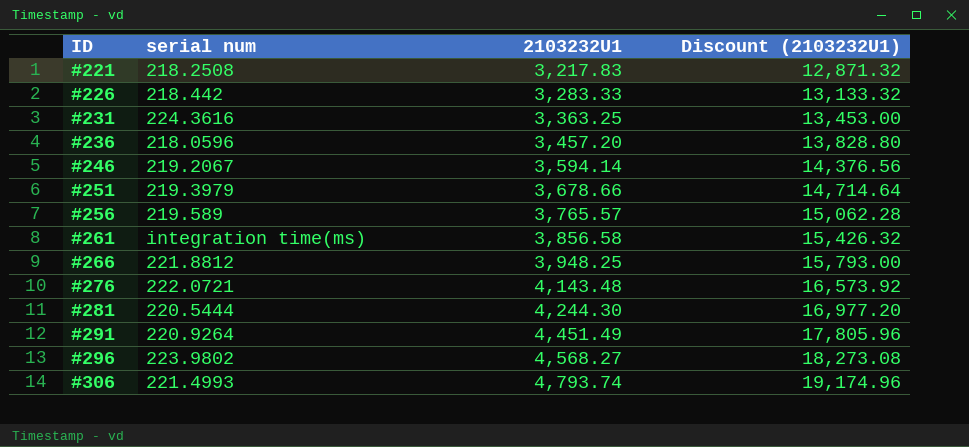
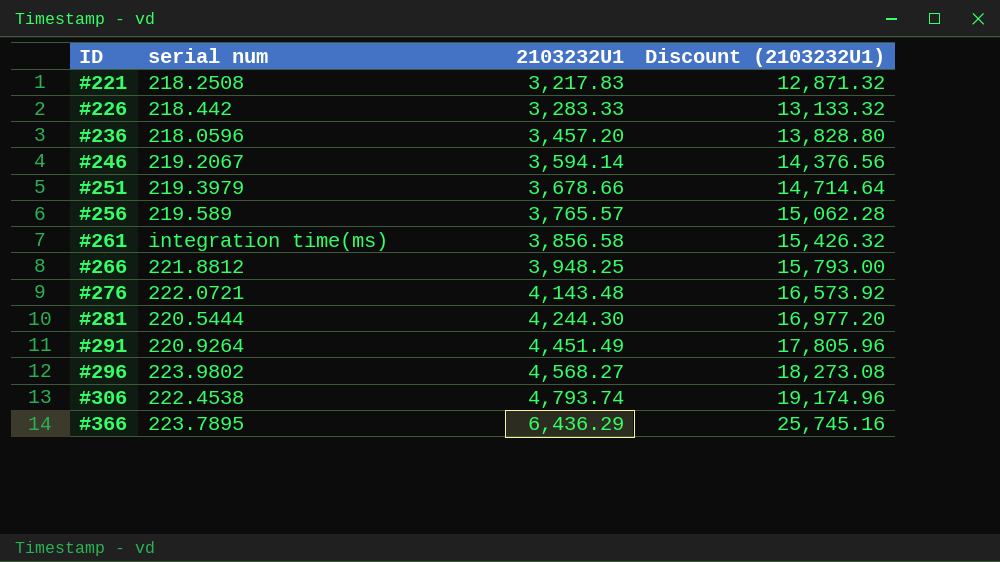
row #231: 224.3616 | 3,363.25 | 13,453.00 -> none
#306 | serial num: 221.4993 -> 222.4538
row #366: none -> 223.7895 | 6,436.29 | 25,745.16

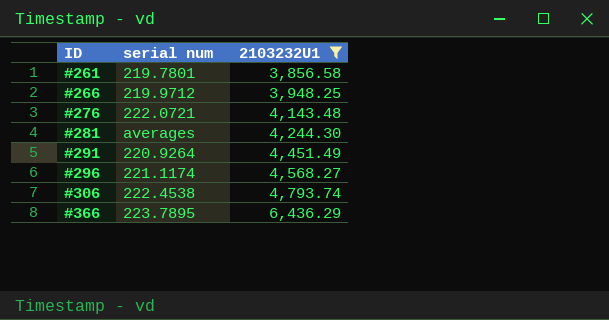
filter: none -> 2103232U1 >= 3,856.58
column Discount (2103232U1) | formula: [2103232U1] * 4 -> none
#261 | serial num: integration time(ms) -> 219.7801
#266 | serial num: 221.8812 -> 219.9712
#281 | serial num: 220.5444 -> averages
#296 | serial num: 223.9802 -> 221.1174

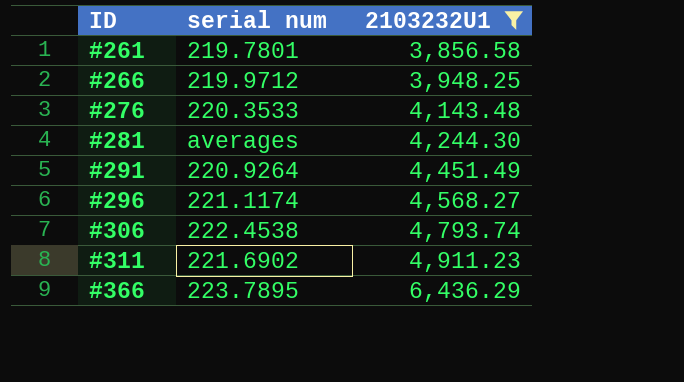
#276 | serial num: 222.0721 -> 220.3533
row #311: none -> 221.6902 | 4,911.23

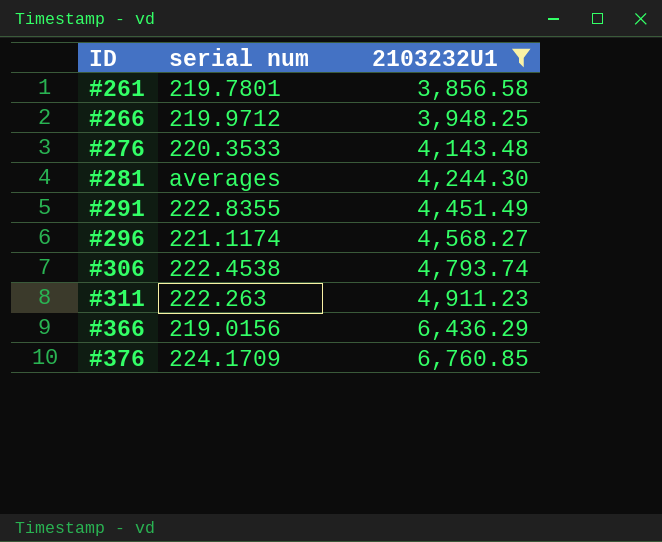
#291 | serial num: 220.9264 -> 222.8355
#311 | serial num: 221.6902 -> 222.263
#366 | serial num: 223.7895 -> 219.0156
row #376: none -> 224.1709 | 6,760.85

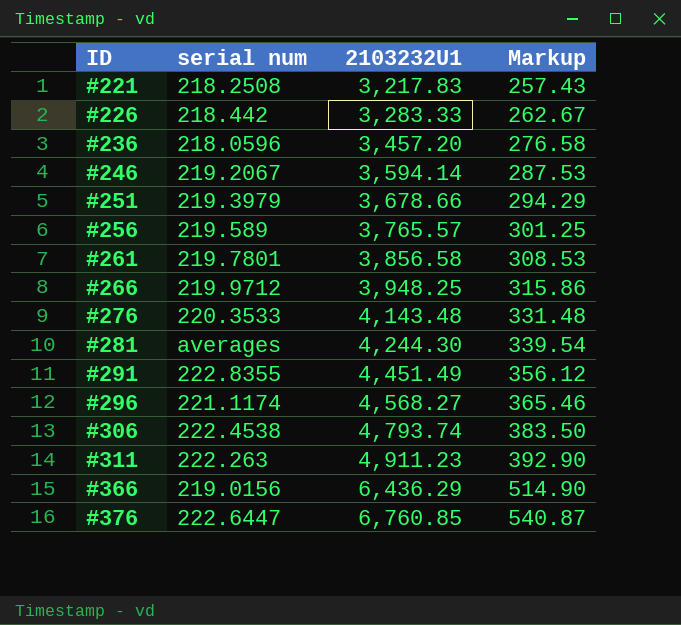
filter: 2103232U1 >= 3,856.58 -> none
column Markup | formula: none -> [2103232U1] * 0.08
#376 | serial num: 224.1709 -> 222.6447

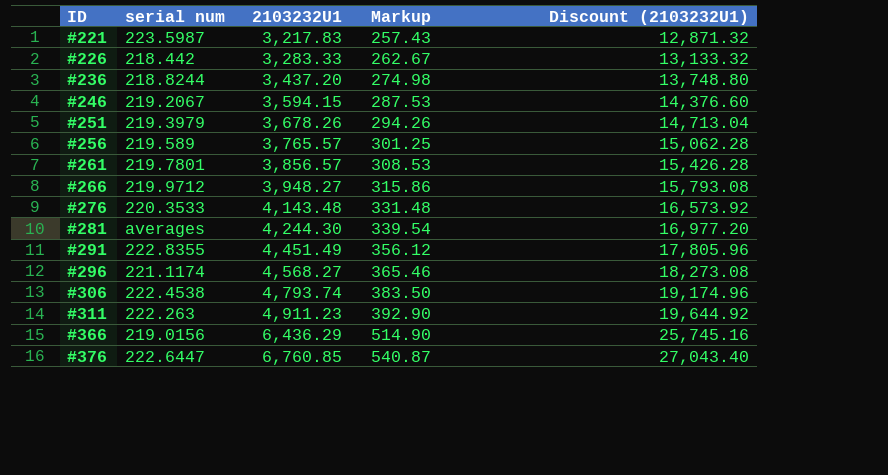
column Discount (2103232U1) | formula: none -> [2103232U1] * 4
#221 | serial num: 218.2508 -> 223.5987
#236 | serial num: 218.0596 -> 218.8244
#236 | 2103232U1: 3,457.20 -> 3,437.20
#236 | Markup: 276.58 -> 274.98
#246 | 2103232U1: 3,594.14 -> 3,594.15
#251 | 2103232U1: 3,678.66 -> 3,678.26
#251 | Markup: 294.29 -> 294.26
#261 | 2103232U1: 3,856.58 -> 3,856.57
#266 | 2103232U1: 3,948.25 -> 3,948.27

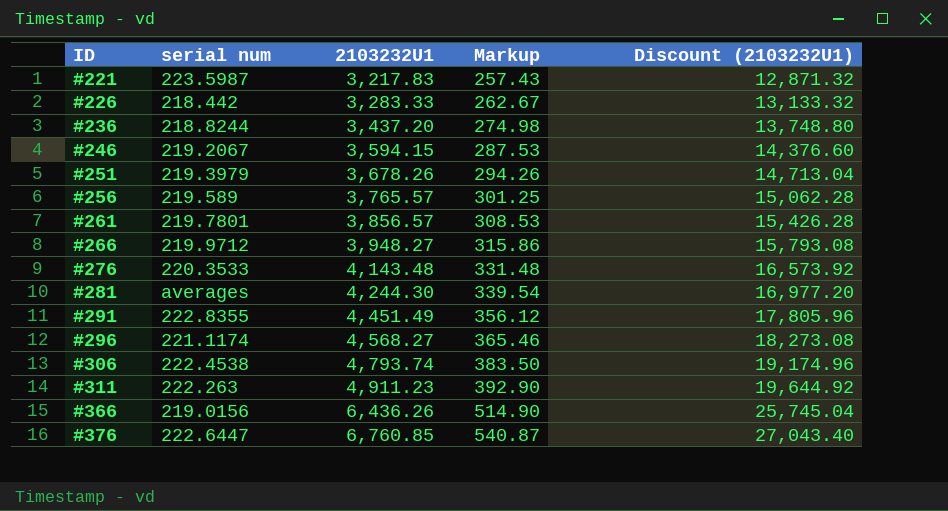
#366 | 2103232U1: 6,436.29 -> 6,436.26
#366 | Discount (2103232U1): 25,745.16 -> 25,745.04

